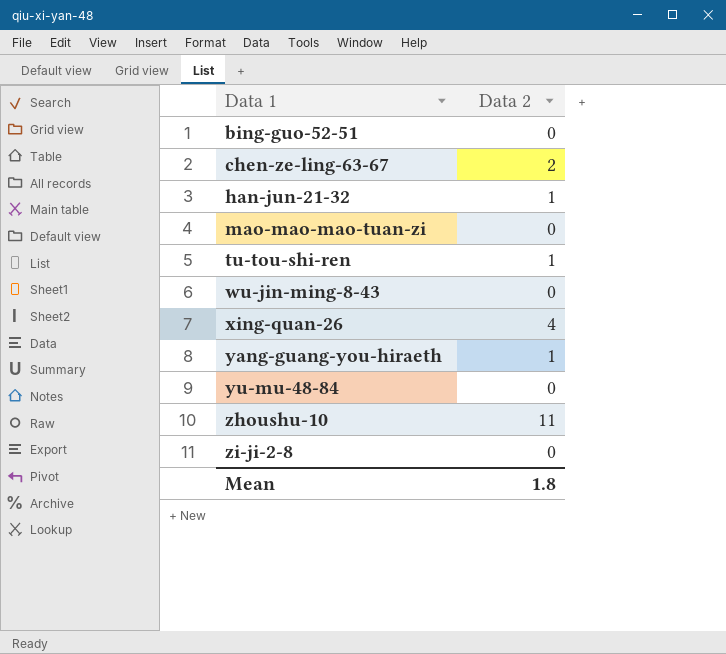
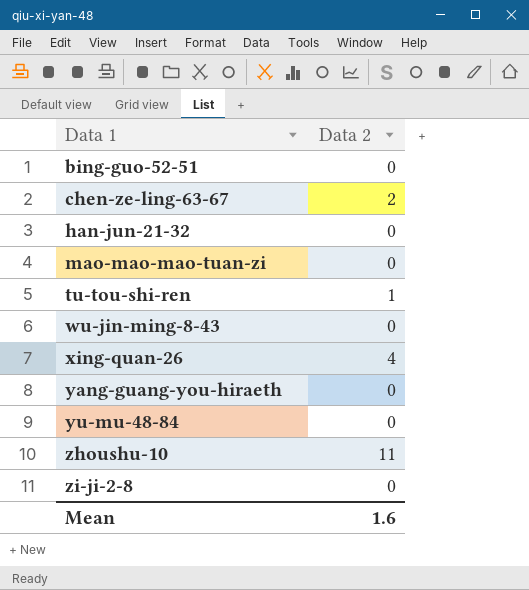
han-jun-21-32 | Data 2: 1 -> 0
yang-guang-you-hiraeth | Data 2: 1 -> 0
Mean | Data 2: 1.8 -> 1.6

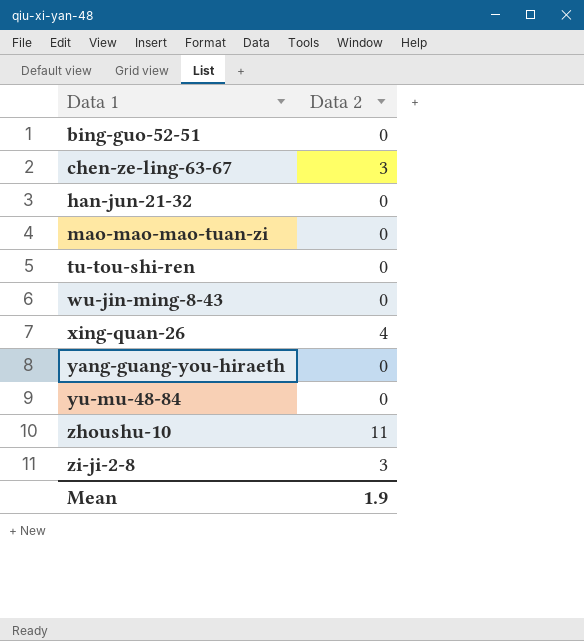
chen-ze-ling-63-67 | Data 2: 2 -> 3
tu-tou-shi-ren | Data 2: 1 -> 0
zi-ji-2-8 | Data 2: 0 -> 3
Mean | Data 2: 1.6 -> 1.9

